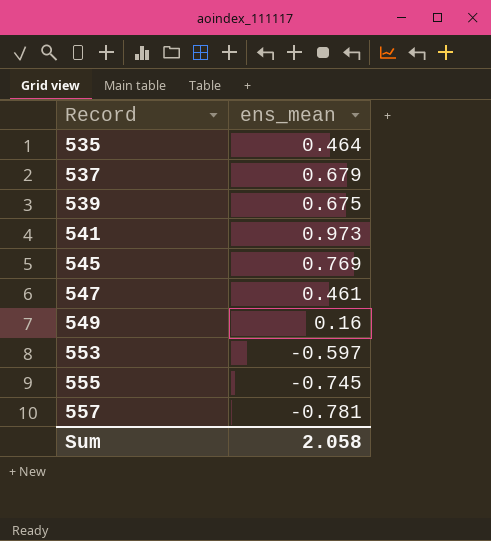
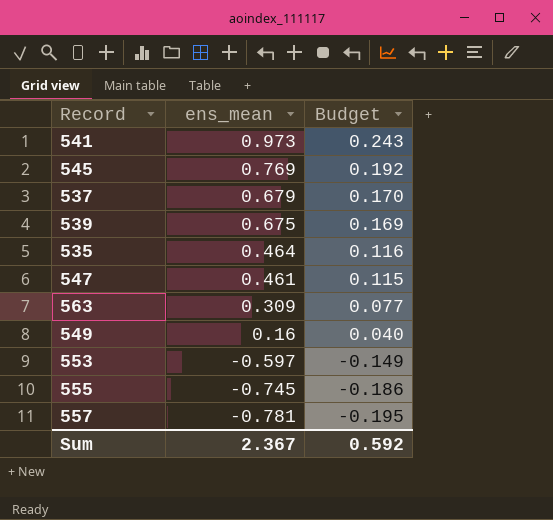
row order: Record ascending -> ens_mean descending
column Budget | formula: none -> [ens_mean] * 0.25
row 563: none -> 0.309 | 0.077
Sum | ens_mean: 2.058 -> 2.367

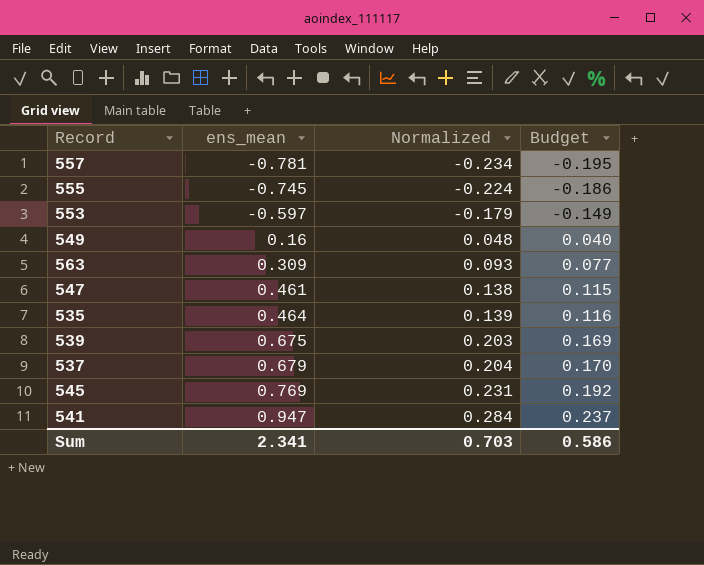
row order: ens_mean descending -> ens_mean ascending
column Normalized | formula: none -> [ens_mean] * 0.3
541 | ens_mean: 0.973 -> 0.947
541 | Budget: 0.243 -> 0.237
Sum | ens_mean: 2.367 -> 2.341
Sum | Budget: 0.592 -> 0.586

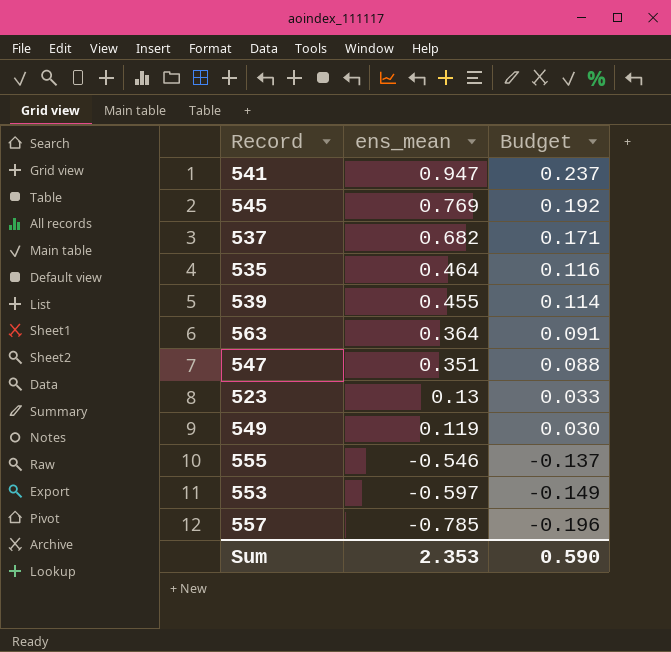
row order: ens_mean ascending -> ens_mean descending
column Normalized | formula: [ens_mean] * 0.3 -> none
537 | ens_mean: 0.679 -> 0.682
537 | Budget: 0.170 -> 0.171
539 | ens_mean: 0.675 -> 0.455
539 | Budget: 0.169 -> 0.114
563 | ens_mean: 0.309 -> 0.364
563 | Budget: 0.077 -> 0.091
547 | ens_mean: 0.461 -> 0.351
547 | Budget: 0.115 -> 0.088
row 523: none -> 0.13 | 0.033
549 | ens_mean: 0.16 -> 0.119
549 | Budget: 0.040 -> 0.030
555 | ens_mean: -0.745 -> -0.546
555 | Budget: -0.186 -> -0.137
557 | ens_mean: -0.781 -> -0.785
557 | Budget: -0.195 -> -0.196
Sum | ens_mean: 2.341 -> 2.353
Sum | Budget: 0.586 -> 0.590

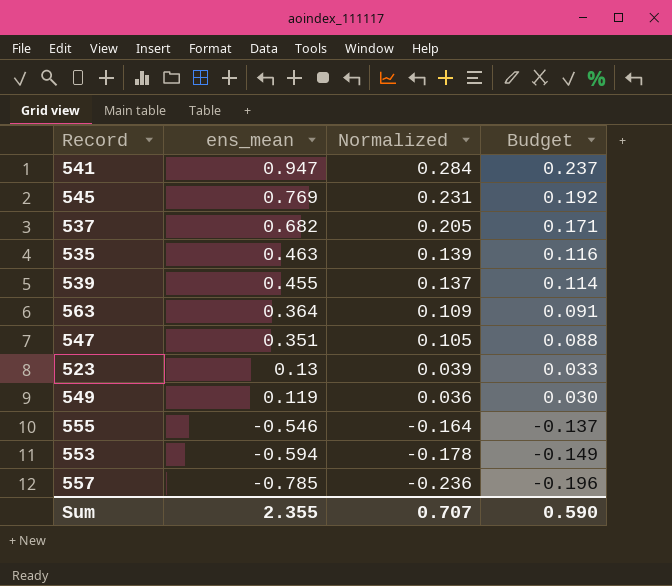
column Normalized | formula: none -> [ens_mean] * 0.3
535 | ens_mean: 0.464 -> 0.463
553 | ens_mean: -0.597 -> -0.594
Sum | ens_mean: 2.353 -> 2.355

